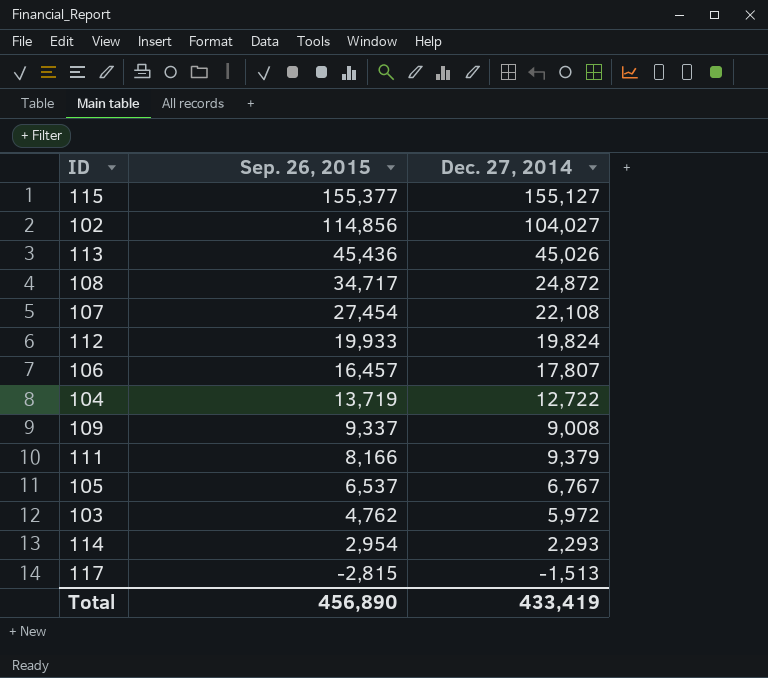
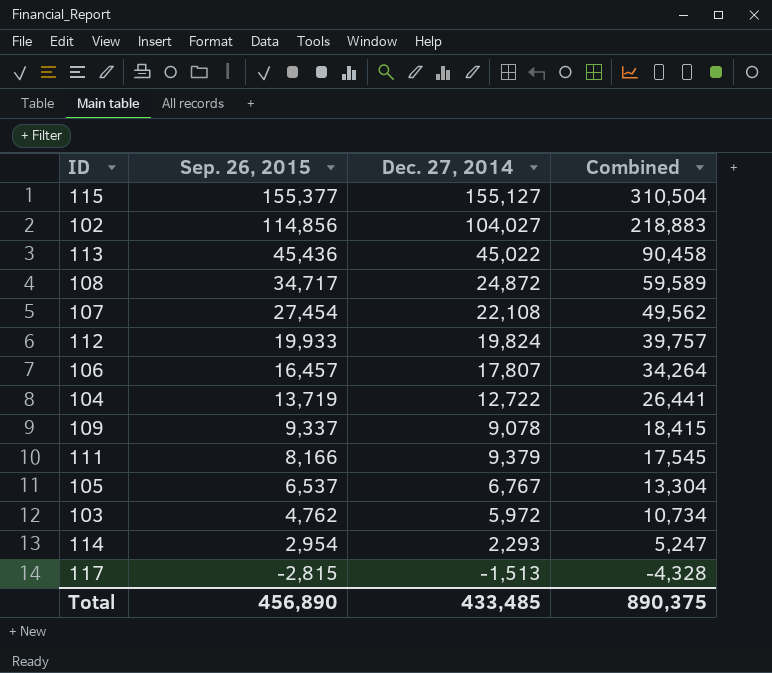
column Combined | formula: none -> [Sep. 26, 2015] + [Dec. 27, 2014]
113 | Dec. 27, 2014: 45,026 -> 45,022
109 | Dec. 27, 2014: 9,008 -> 9,078
Total | Dec. 27, 2014: 433,419 -> 433,485

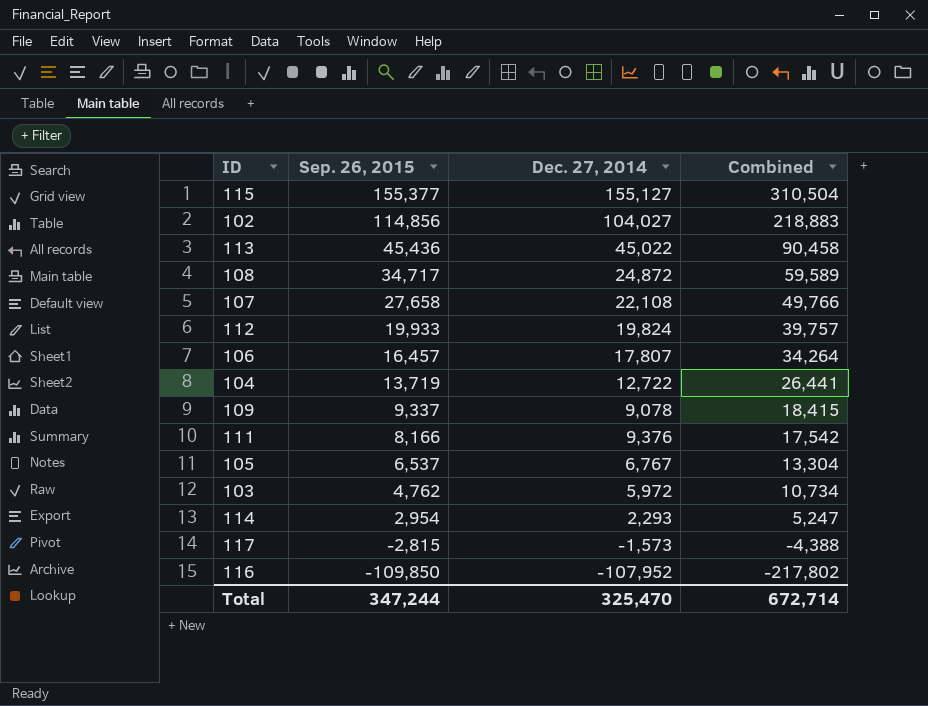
107 | Sep. 26, 2015: 27,454 -> 27,658
107 | Combined: 49,562 -> 49,766
111 | Dec. 27, 2014: 9,379 -> 9,376
111 | Combined: 17,545 -> 17,542
117 | Dec. 27, 2014: -1,513 -> -1,573
117 | Combined: -4,328 -> -4,388
row 116: none -> -109,850 | -107,952 | -217,802
Total | Sep. 26, 2015: 456,890 -> 347,244
Total | Dec. 27, 2014: 433,485 -> 325,470
Total | Combined: 890,375 -> 672,714

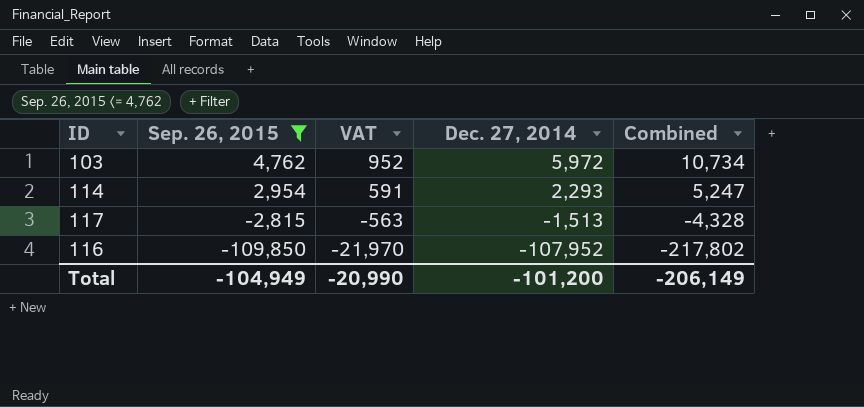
filter: none -> Sep. 26, 2015 <= 4,762
column VAT | formula: none -> [Sep. 26, 2015] * 0.2
117 | Dec. 27, 2014: -1,573 -> -1,513
117 | Combined: -4,388 -> -4,328
Total | Sep. 26, 2015: 347,244 -> -104,949
Total | Dec. 27, 2014: 325,470 -> -101,200
Total | Combined: 672,714 -> -206,149

